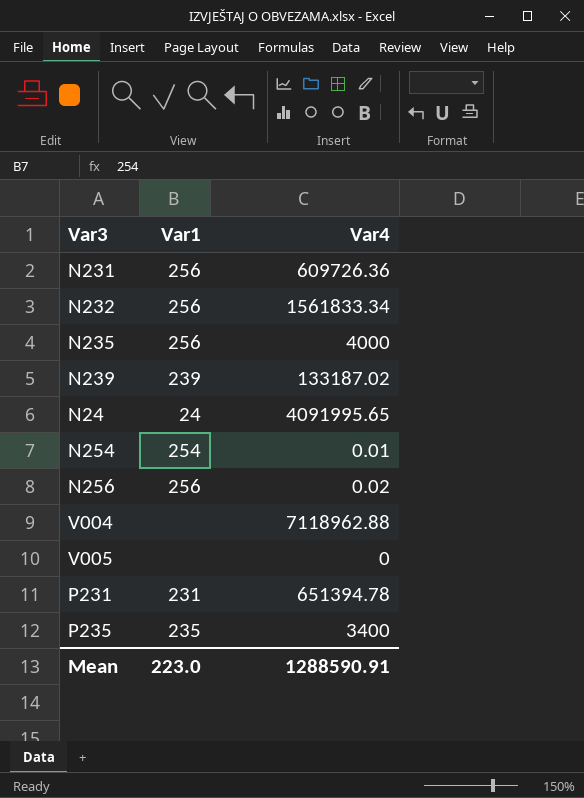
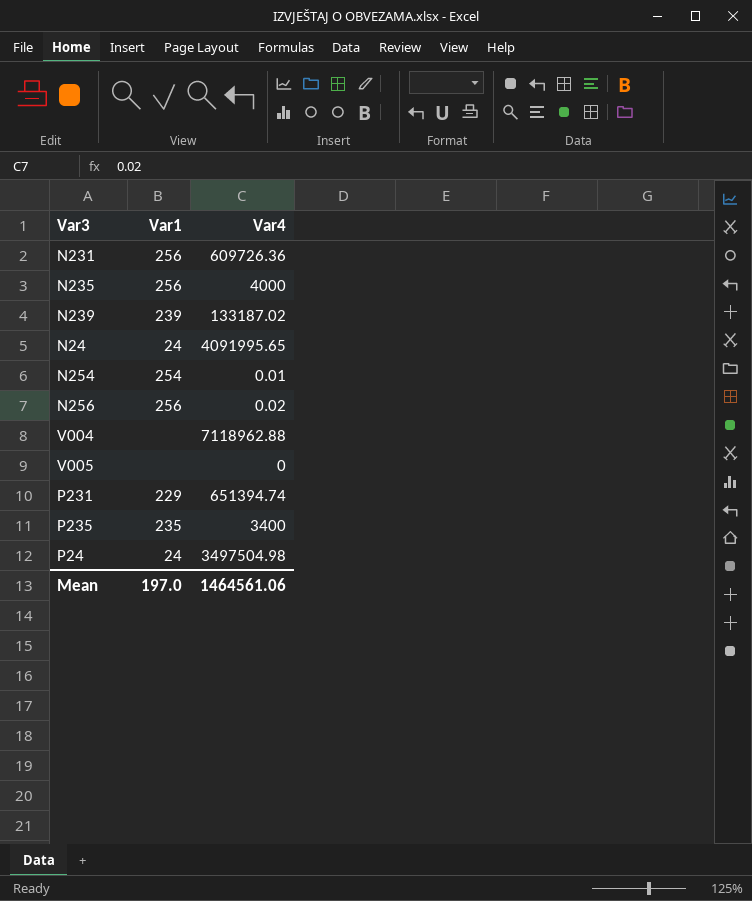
row N232: 256 | 1561833.34 -> none
P231 | Var1: 231 -> 229
P231 | Var4: 651394.78 -> 651394.74
row P24: none -> 24 | 3497504.98
Mean | Var1: 223.0 -> 197.0
Mean | Var4: 1288590.91 -> 1464561.06

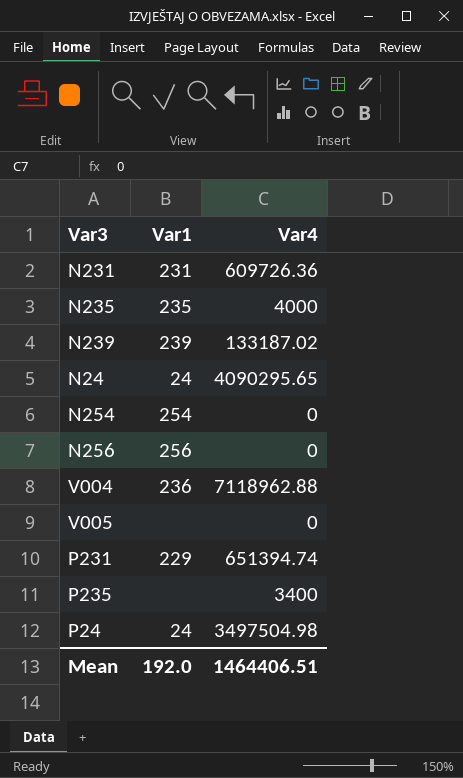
N231 | Var1: 256 -> 231
N235 | Var1: 256 -> 235
N24 | Var4: 4091995.65 -> 4090295.65
N254 | Var4: 0.01 -> 0
N256 | Var4: 0.02 -> 0
V004 | Var1: none -> 236
P235 | Var1: 235 -> none
Mean | Var1: 197.0 -> 192.0
Mean | Var4: 1464561.06 -> 1464406.51

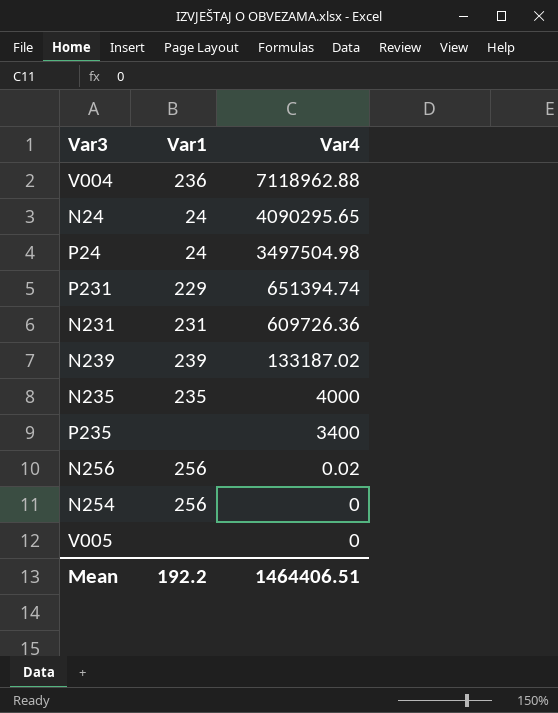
row order: none -> Var4 descending
N256 | Var4: 0 -> 0.02
N254 | Var1: 254 -> 256
Mean | Var1: 192.0 -> 192.2

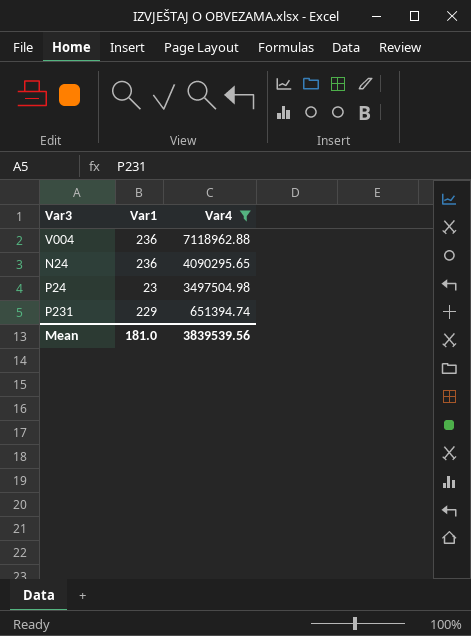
filter: none -> Var4 >= 651394.74
N24 | Var1: 24 -> 236
P24 | Var1: 24 -> 23
Mean | Var1: 192.2 -> 181.0
Mean | Var4: 1464406.51 -> 3839539.56

